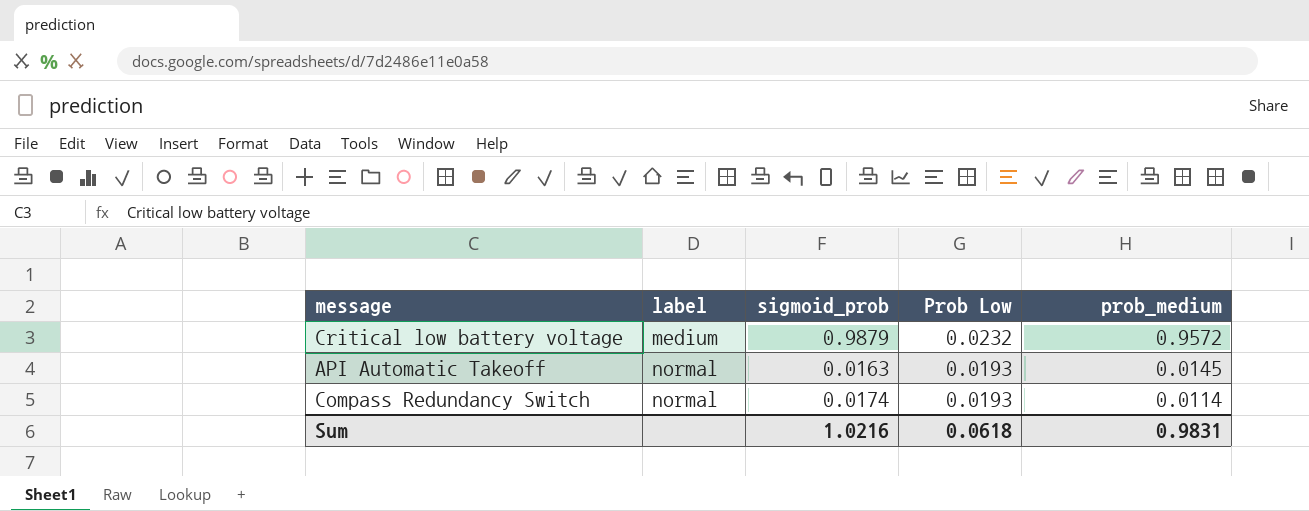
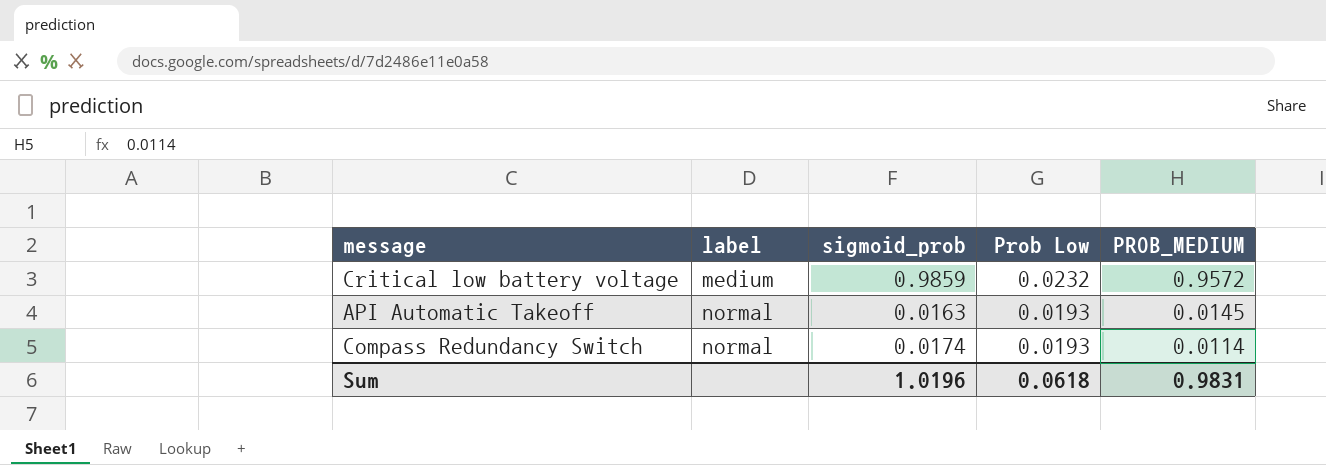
column name: prob_medium -> PROB_MEDIUM
Critical low battery voltage | sigmoid_prob: 0.9879 -> 0.9859
Sum | sigmoid_prob: 1.0216 -> 1.0196

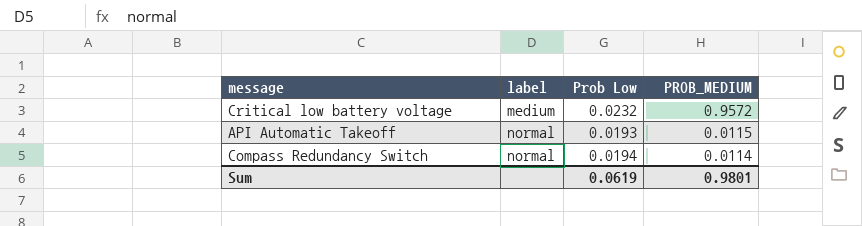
column sigmoid_prob | position: 3 -> none
API Automatic Takeoff | PROB_MEDIUM: 0.0145 -> 0.0115
Compass Redundancy Switch | Prob Low: 0.0193 -> 0.0194
Sum | Prob Low: 0.0618 -> 0.0619
Sum | PROB_MEDIUM: 0.9831 -> 0.9801

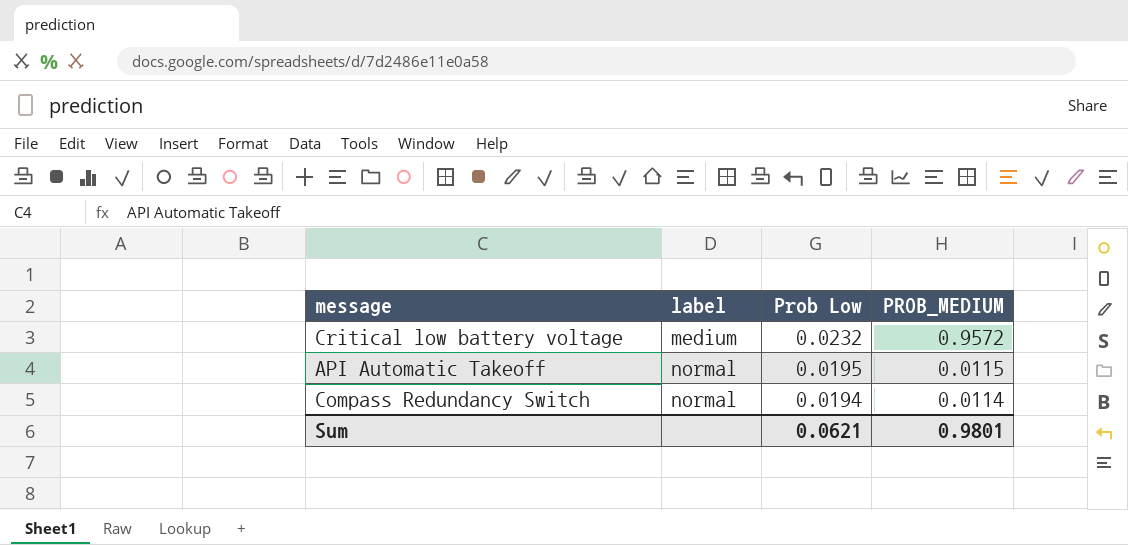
API Automatic Takeoff | Prob Low: 0.0193 -> 0.0195
Sum | Prob Low: 0.0619 -> 0.0621

